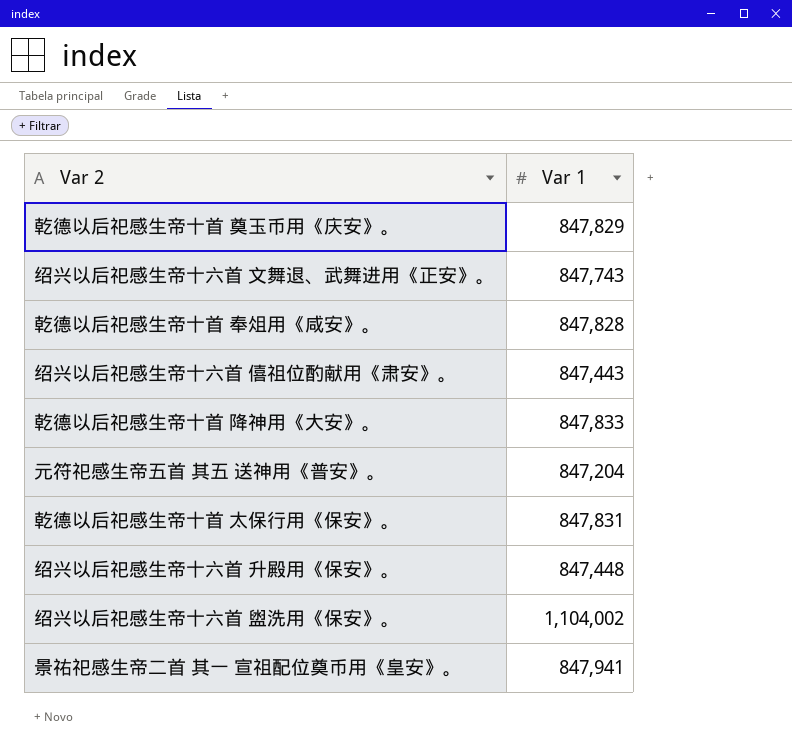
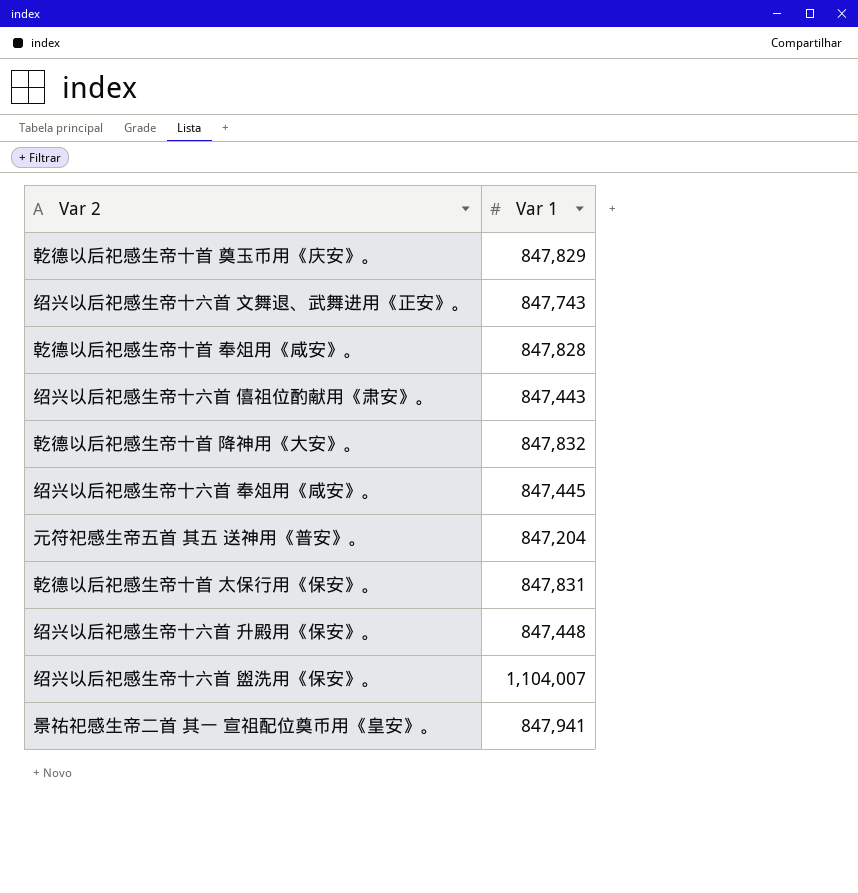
乾德以后祀感生帝十首 降神用《大安》。 | Var 1: 847,833 -> 847,832
row 绍兴以后祀感生帝十六首 奉俎用《咸安》。: none -> 847,445
绍兴以后祀感生帝十六首 盥洗用《保安》。 | Var 1: 1,104,002 -> 1,104,007

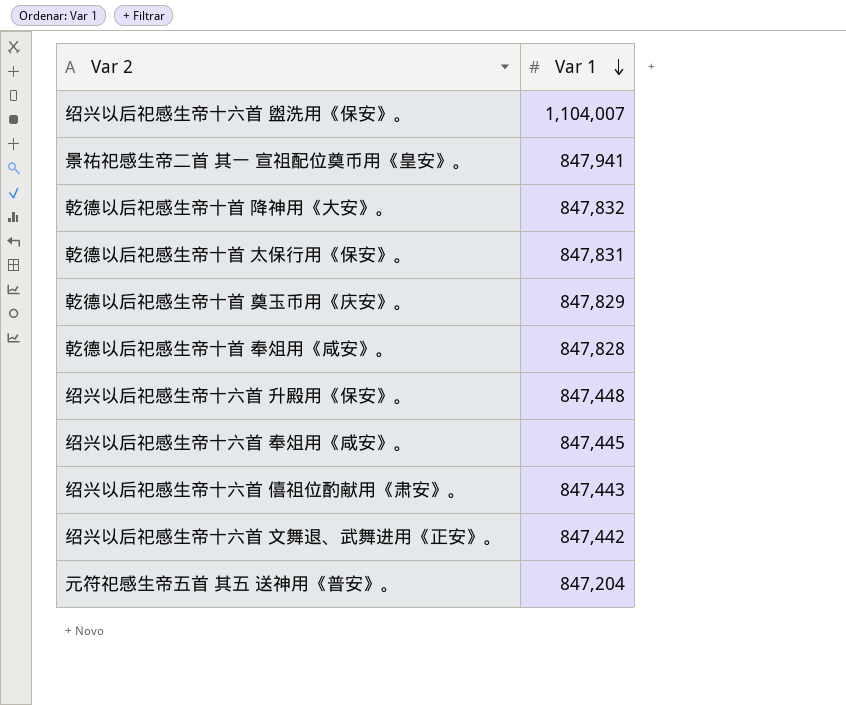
row order: none -> Var 1 descending
绍兴以后祀感生帝十六首 文舞退、武舞进用《正安》。 | Var 1: 847,743 -> 847,442

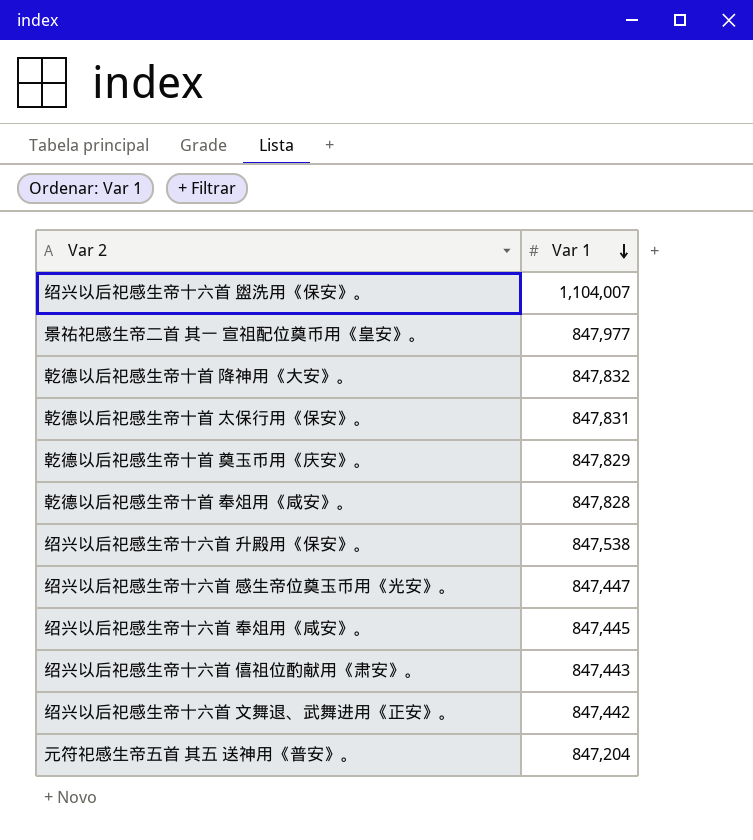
景祐祀感生帝二首 其一 宣祖配位奠币用《皇安》。 | Var 1: 847,941 -> 847,977
绍兴以后祀感生帝十六首 升殿用《保安》。 | Var 1: 847,448 -> 847,538
row 绍兴以后祀感生帝十六首 感生帝位奠玉币用《光安》。: none -> 847,447

